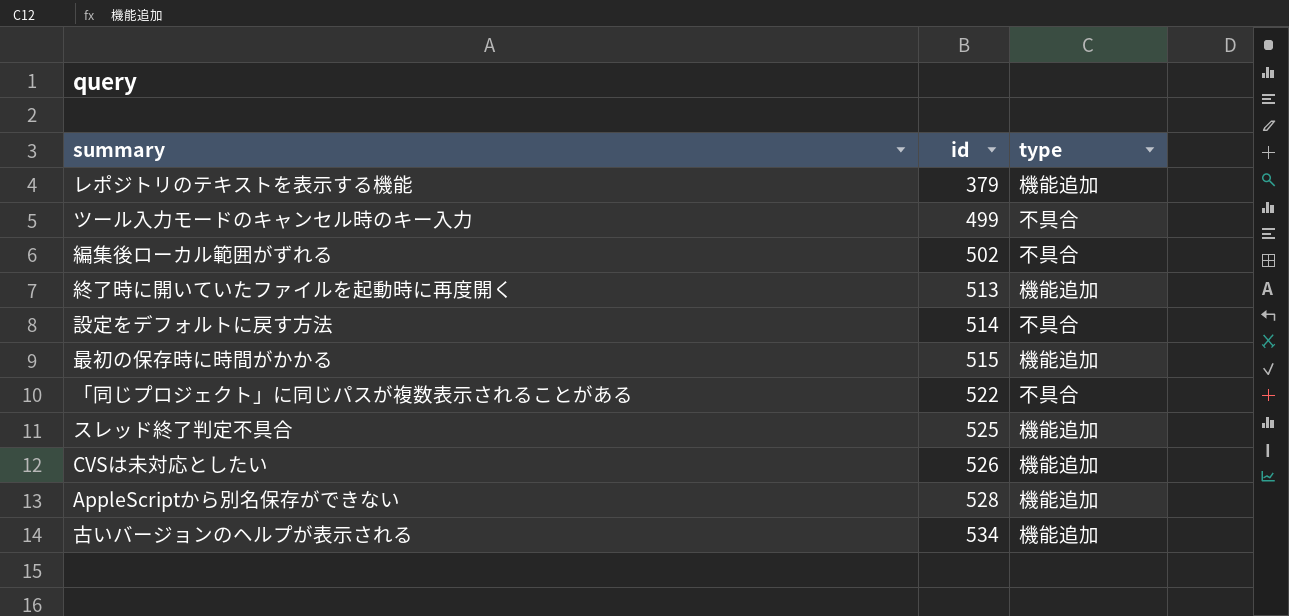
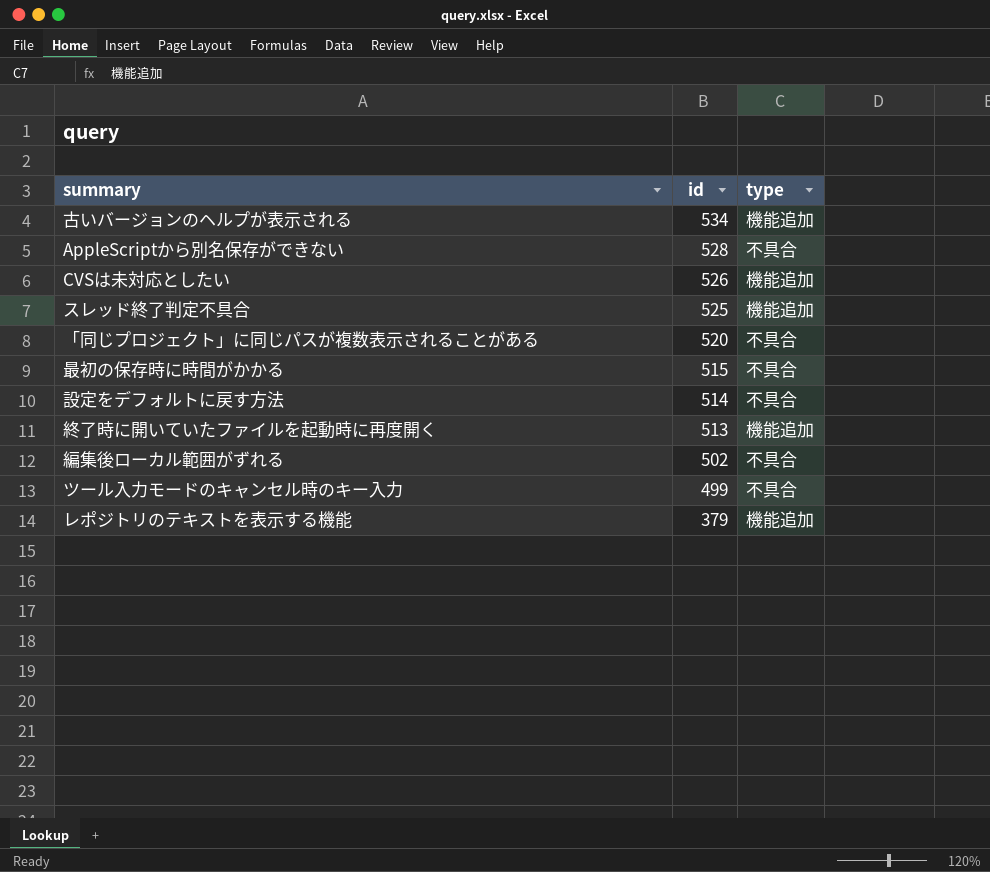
row order: id ascending -> id descending
AppleScriptから別名保存ができない | type: 機能追加 -> 不具合
「同じプロジェクト」に同じパスが複数表示されることがある | id: 522 -> 520
最初の保存時に時間がかかる | type: 機能追加 -> 不具合

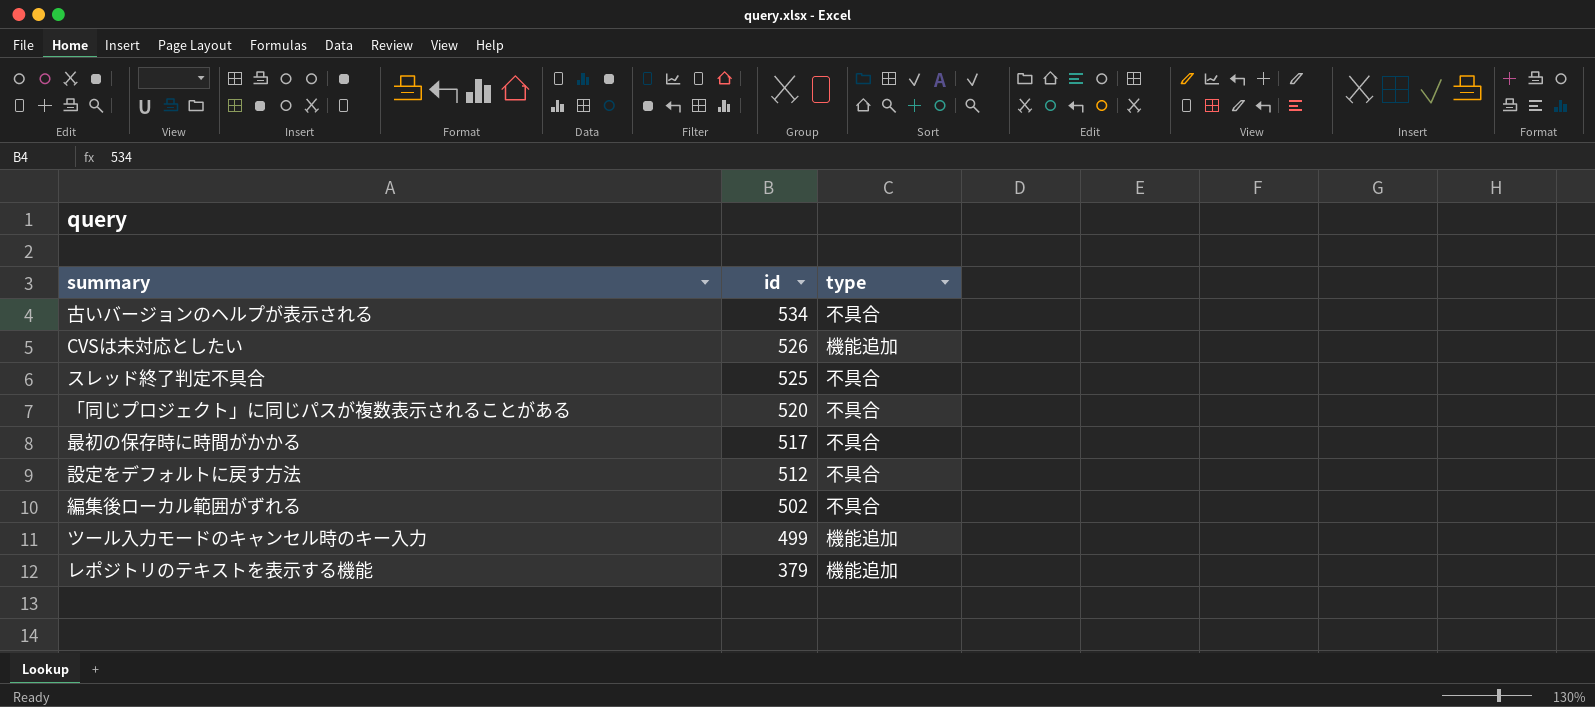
row AppleScriptから別名保存ができない: 528 | 不具合 -> none
row 終了時に開いていたファイルを起動時に再度開く: 513 | 機能追加 -> none
古いバージョンのヘルプが表示される | type: 機能追加 -> 不具合
スレッド終了判定不具合 | type: 機能追加 -> 不具合
最初の保存時に時間がかかる | id: 515 -> 517
設定をデフォルトに戻す方法 | id: 514 -> 512
ツール入力モードのキャンセル時のキー入力 | type: 不具合 -> 機能追加

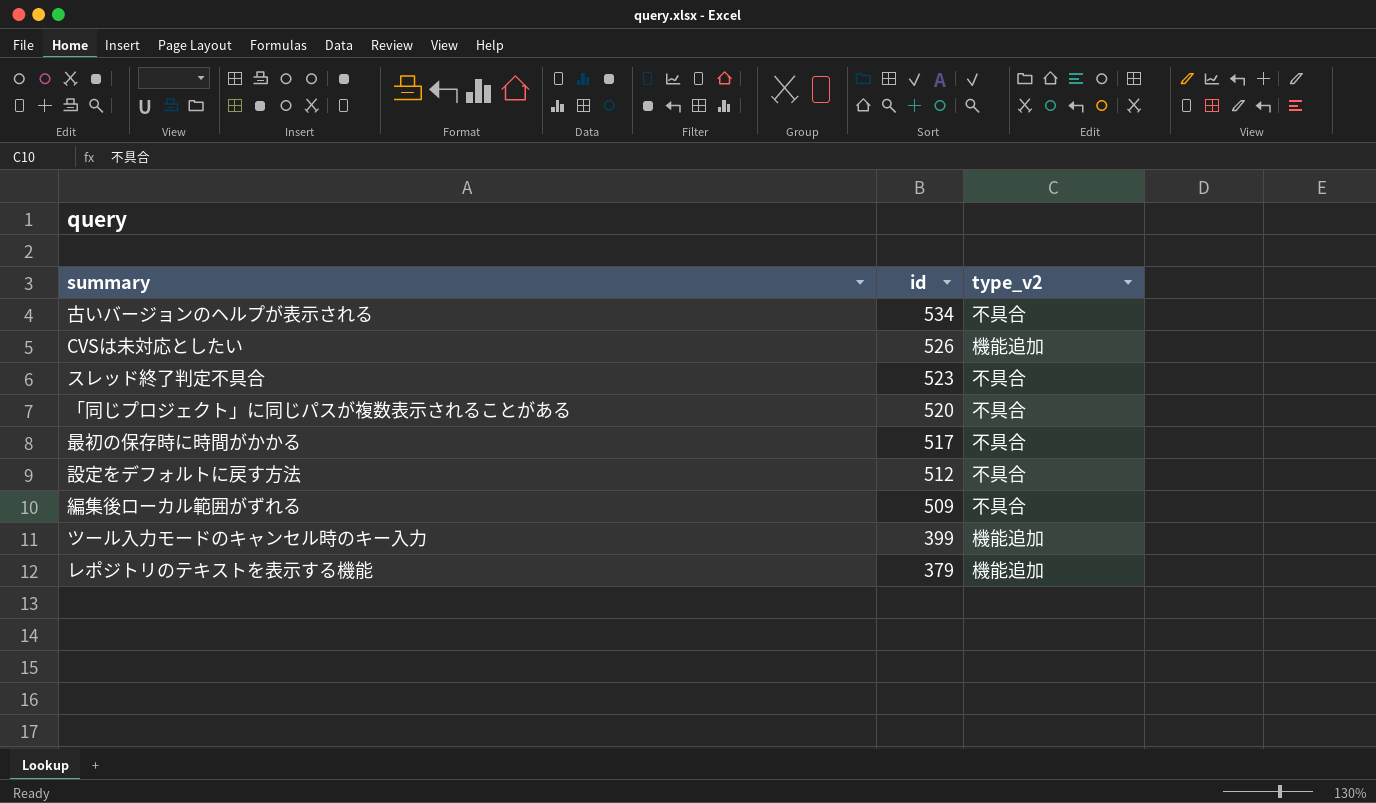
column name: type -> type_v2
スレッド終了判定不具合 | id: 525 -> 523
編集後ローカル範囲がずれる | id: 502 -> 509
ツール入力モードのキャンセル時のキー入力 | id: 499 -> 399

